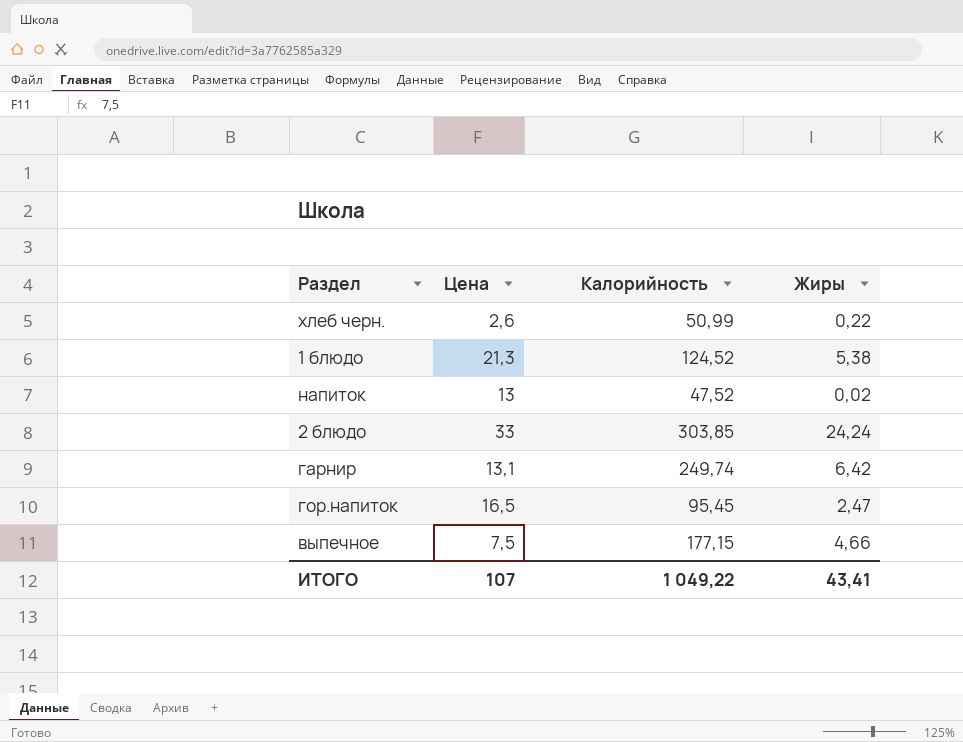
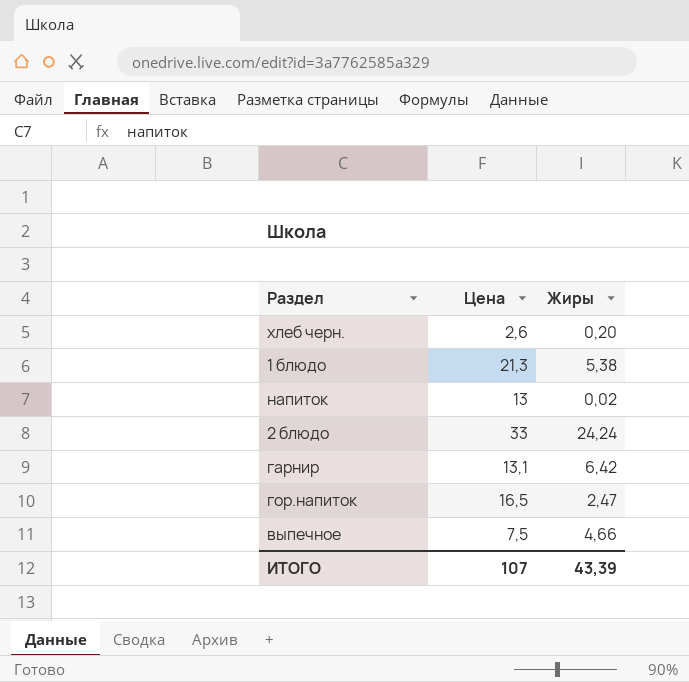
column Калорийность | position: 3 -> none
хлеб черн. | Жиры: 0,22 -> 0,20
ИТОГО | Жиры: 43,41 -> 43,39

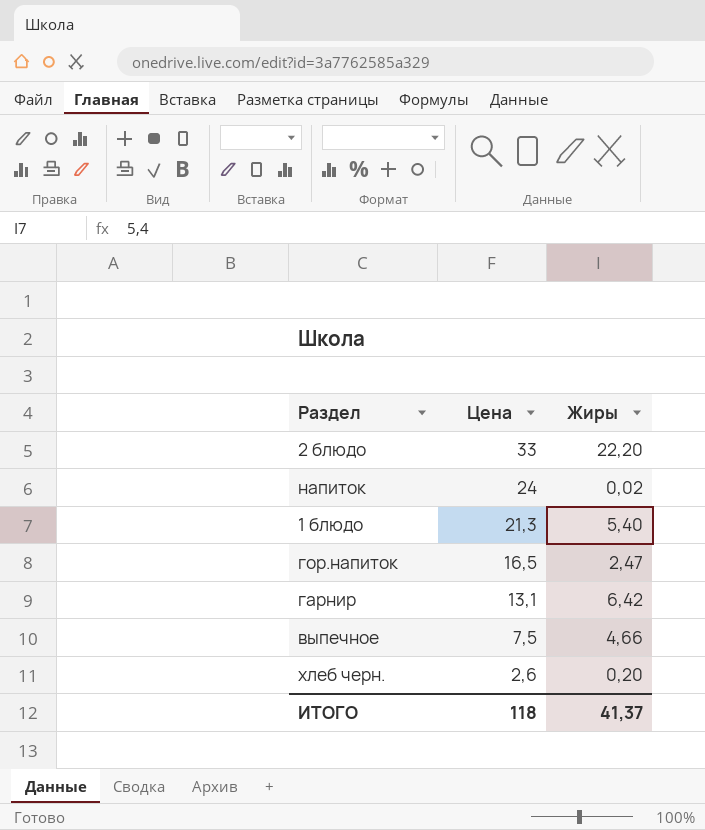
row order: none -> Цена descending
2 блюдо | Жиры: 24,24 -> 22,20
напиток | Цена: 13 -> 24
1 блюдо | Жиры: 5,38 -> 5,40
ИТОГО | Цена: 107 -> 118
ИТОГО | Жиры: 43,39 -> 41,37

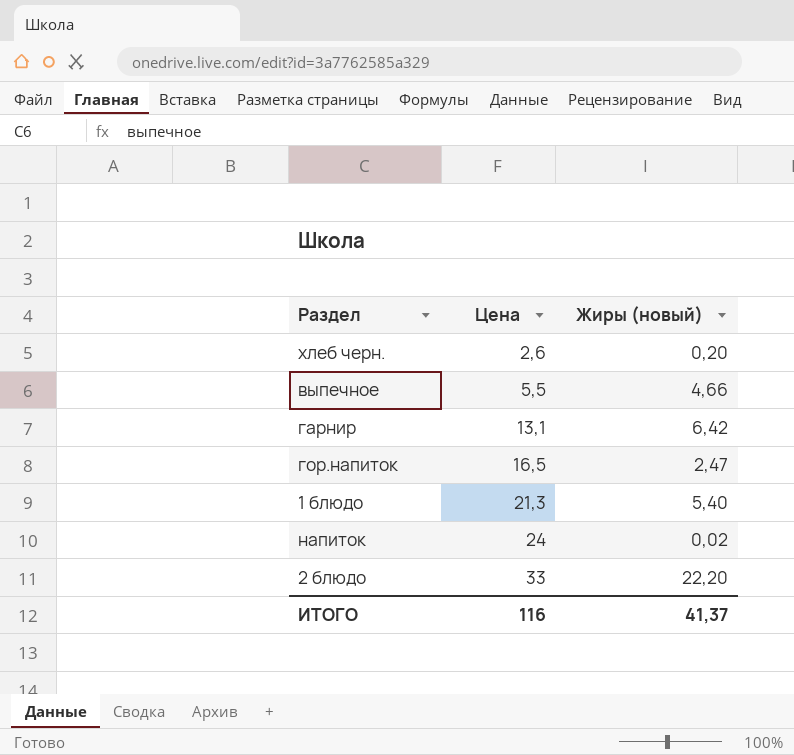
row order: Цена descending -> Цена ascending
column name: Жиры -> Жиры (новый)
выпечное | Цена: 7,5 -> 5,5
ИТОГО | Цена: 118 -> 116

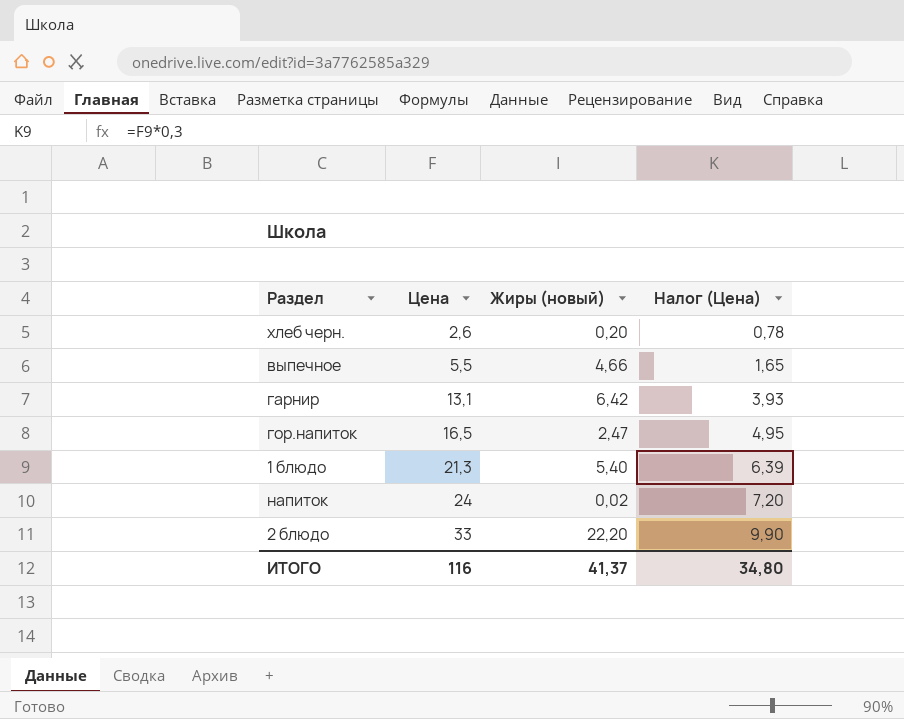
column Налог (Цена) | formula: none -> [Цена] * 0,3

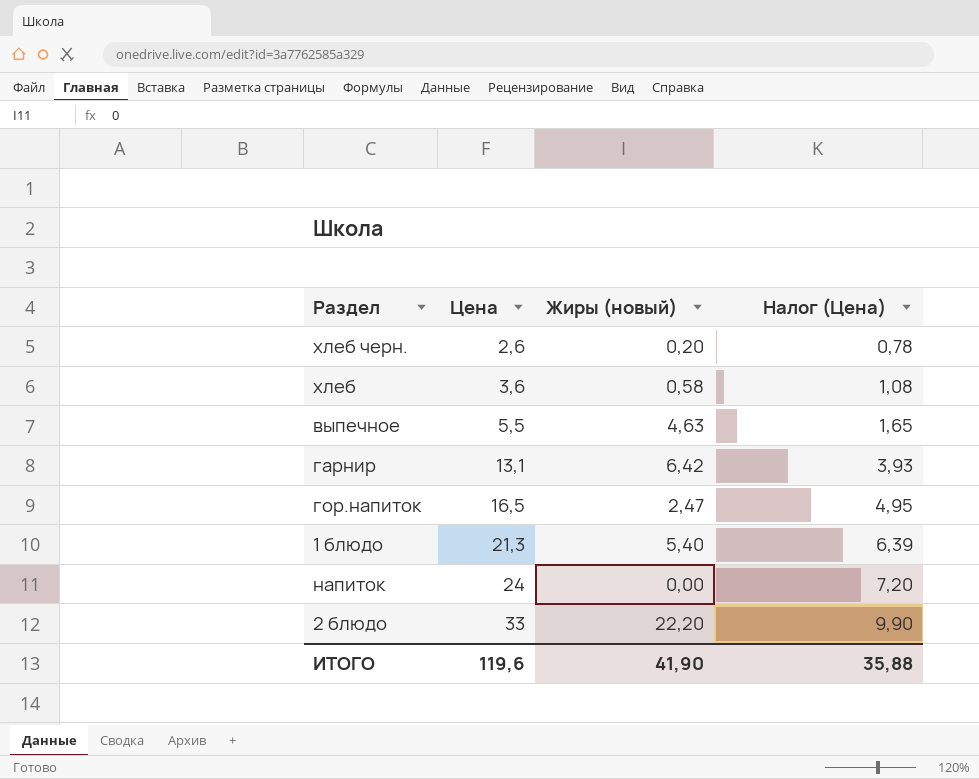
row хлеб: none -> 3,6 | 0,58 | 1,08
выпечное | Жиры (новый): 4,66 -> 4,63
напиток | Жиры (новый): 0,02 -> 0,00
ИТОГО | Цена: 116 -> 119,6
ИТОГО | Жиры (новый): 41,37 -> 41,90
ИТОГО | Налог (Цена): 34,80 -> 35,88

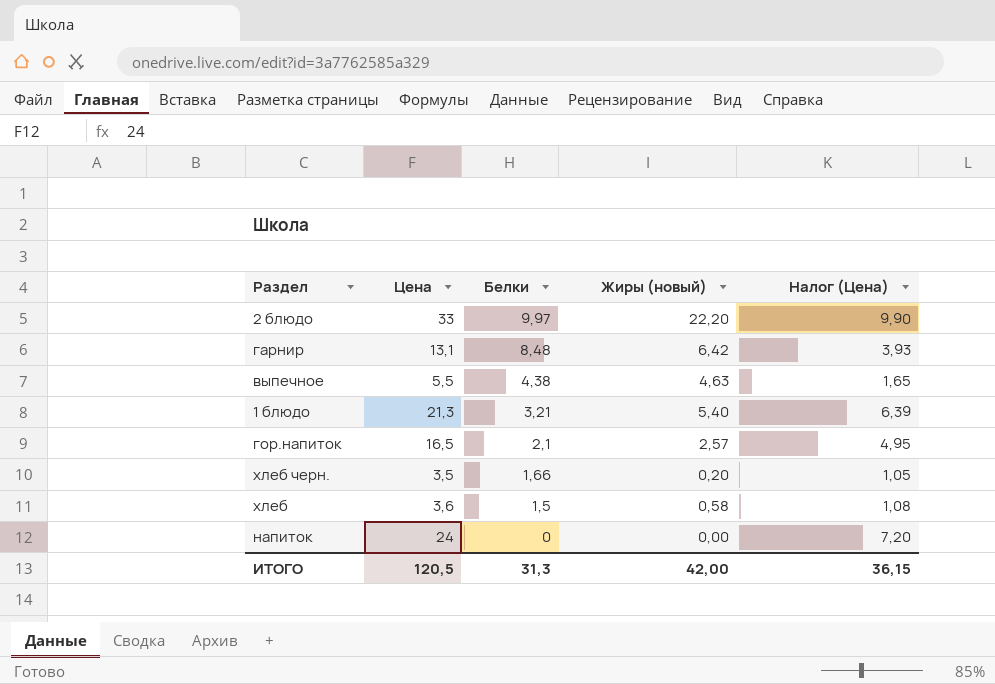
row order: Цена ascending -> Белки descending
column Белки | position: none -> 3
гор.напиток | Жиры (новый): 2,47 -> 2,57
хлеб черн. | Цена: 2,6 -> 3,5
хлеб черн. | Налог (Цена): 0,78 -> 1,05
ИТОГО | Цена: 119,6 -> 120,5
ИТОГО | Жиры (новый): 41,90 -> 42,00
ИТОГО | Налог (Цена): 35,88 -> 36,15

